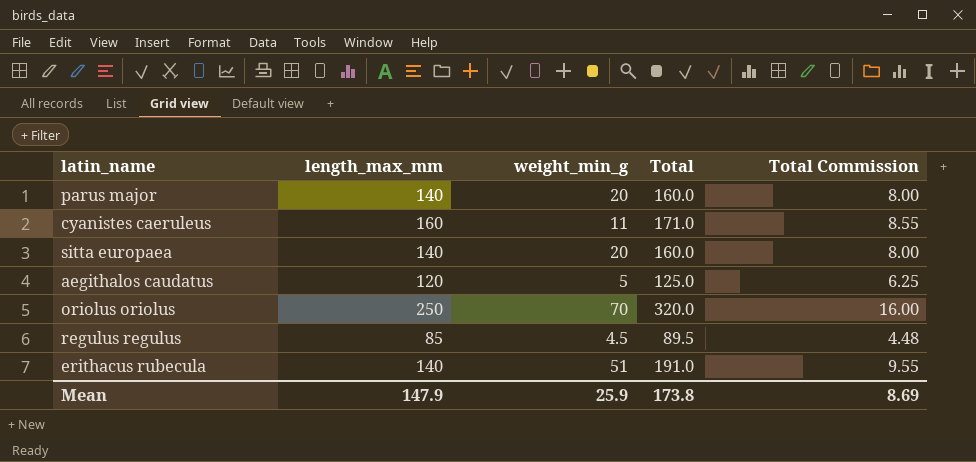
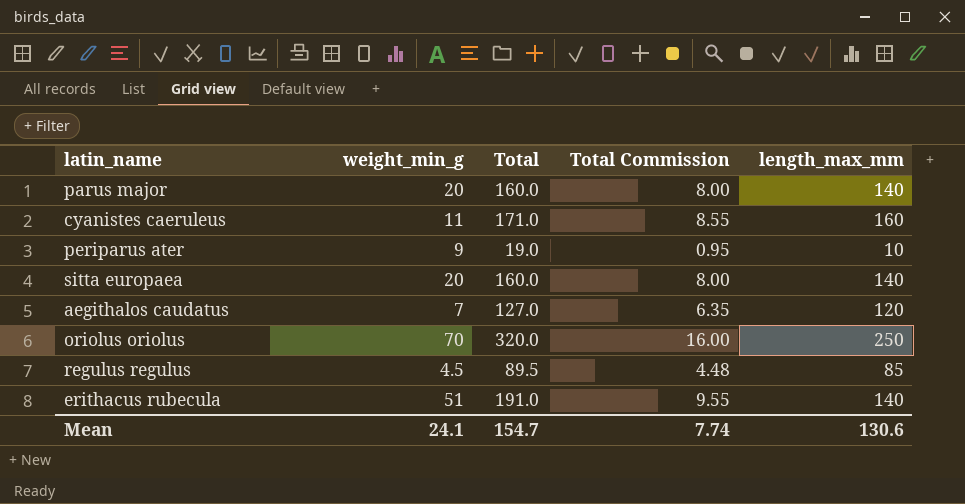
column length_max_mm | position: 2 -> 5
row periparus ater: none -> 9 | 19.0 | 0.95 | 10
aegithalos caudatus | weight_min_g: 5 -> 7
aegithalos caudatus | Total: 125.0 -> 127.0
aegithalos caudatus | Total Commission: 6.25 -> 6.35
Mean | weight_min_g: 25.9 -> 24.1
Mean | Total: 173.8 -> 154.7
Mean | Total Commission: 8.69 -> 7.74
Mean | length_max_mm: 147.9 -> 130.6

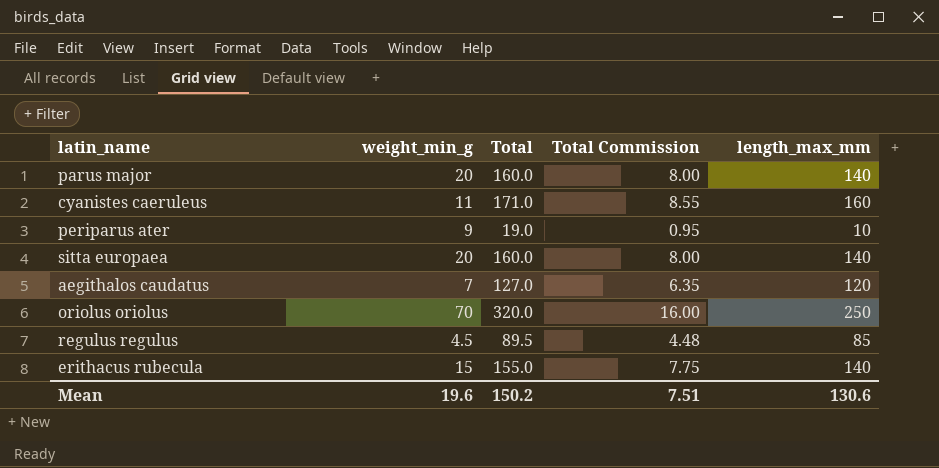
erithacus rubecula | weight_min_g: 51 -> 15
erithacus rubecula | Total: 191.0 -> 155.0
erithacus rubecula | Total Commission: 9.55 -> 7.75
Mean | weight_min_g: 24.1 -> 19.6
Mean | Total: 154.7 -> 150.2
Mean | Total Commission: 7.74 -> 7.51

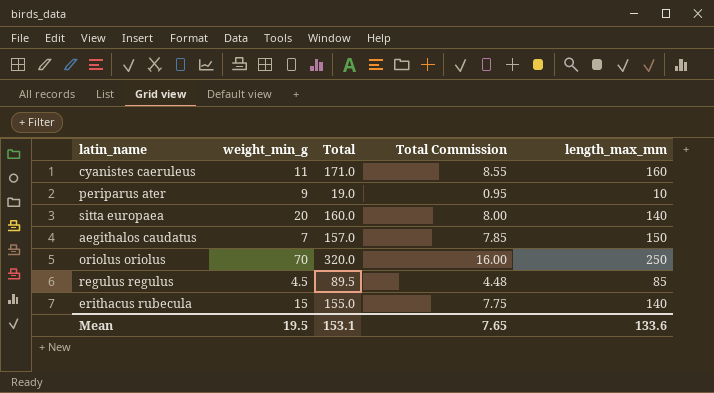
row parus major: 20 | 160.0 | 8.00 | 140 -> none
aegithalos caudatus | Total: 127.0 -> 157.0
aegithalos caudatus | Total Commission: 6.35 -> 7.85
aegithalos caudatus | length_max_mm: 120 -> 150
Mean | weight_min_g: 19.6 -> 19.5
Mean | Total: 150.2 -> 153.1
Mean | Total Commission: 7.51 -> 7.65
Mean | length_max_mm: 130.6 -> 133.6

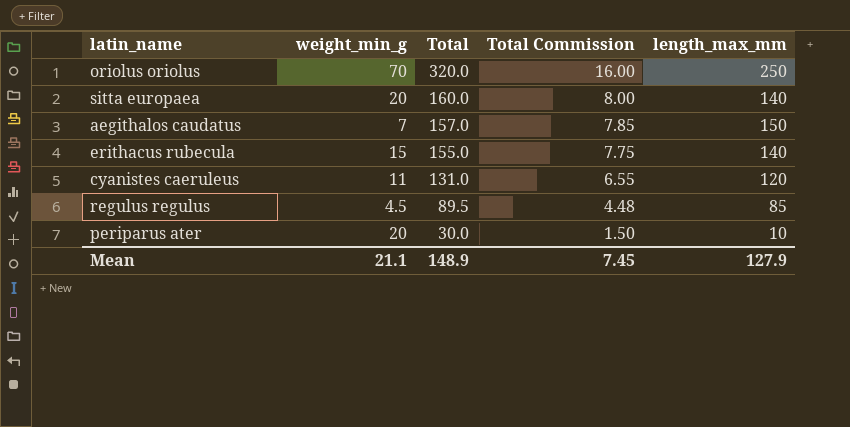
row order: none -> Total descending
cyanistes caeruleus | Total: 171.0 -> 131.0
cyanistes caeruleus | Total Commission: 8.55 -> 6.55
cyanistes caeruleus | length_max_mm: 160 -> 120
periparus ater | weight_min_g: 9 -> 20
periparus ater | Total: 19.0 -> 30.0
periparus ater | Total Commission: 0.95 -> 1.50
Mean | weight_min_g: 19.5 -> 21.1
Mean | Total: 153.1 -> 148.9
Mean | Total Commission: 7.65 -> 7.45
Mean | length_max_mm: 133.6 -> 127.9

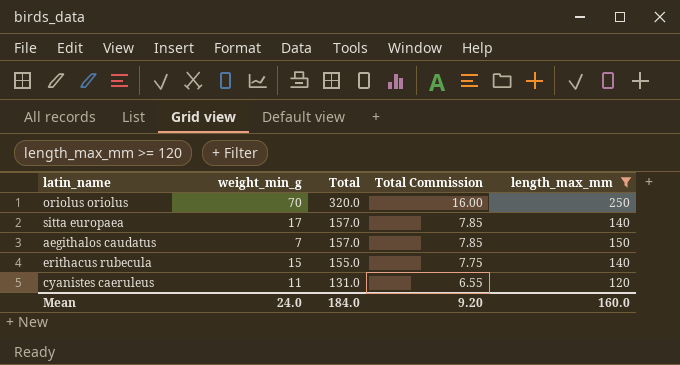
filter: none -> length_max_mm >= 120
sitta europaea | weight_min_g: 20 -> 17
sitta europaea | Total: 160.0 -> 157.0
sitta europaea | Total Commission: 8.00 -> 7.85
Mean | weight_min_g: 21.1 -> 24.0
Mean | Total: 148.9 -> 184.0
Mean | Total Commission: 7.45 -> 9.20
Mean | length_max_mm: 127.9 -> 160.0

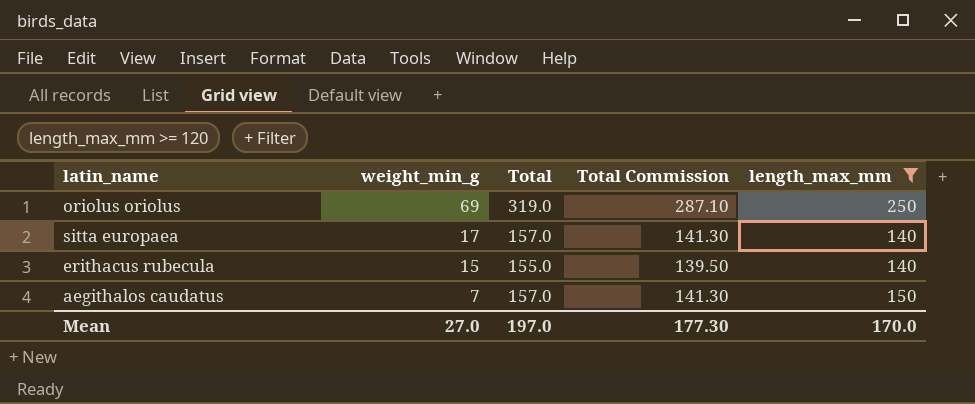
row order: Total descending -> weight_min_g descending
column Total Commission | formula: [Total] * 0.05 -> [Total] * 0.9
row cyanistes caeruleus: 11 | 131.0 | 6.55 | 120 -> none
oriolus oriolus | weight_min_g: 70 -> 69
oriolus oriolus | Total: 320.0 -> 319.0
Mean | weight_min_g: 24.0 -> 27.0
Mean | Total: 184.0 -> 197.0
Mean | Total Commission: 9.20 -> 177.30
Mean | length_max_mm: 160.0 -> 170.0

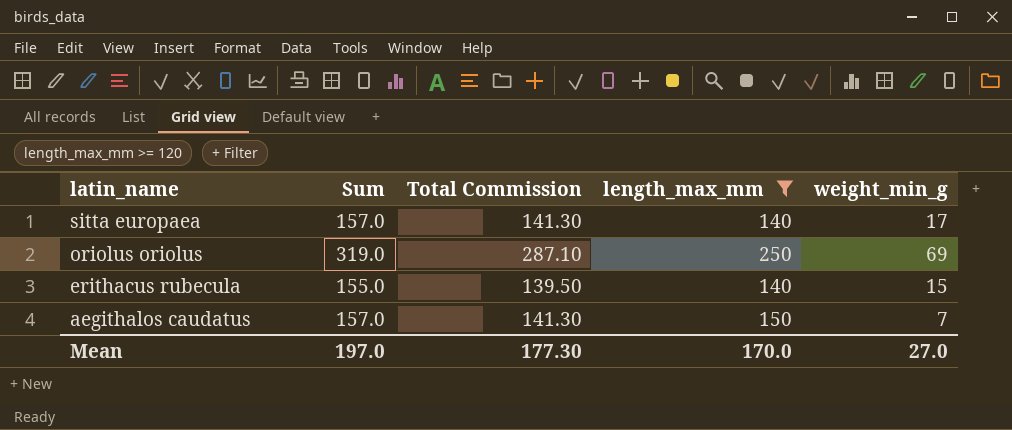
row order: weight_min_g descending -> latin_name descending
column name: Total -> Sum
column weight_min_g | position: 2 -> 5

